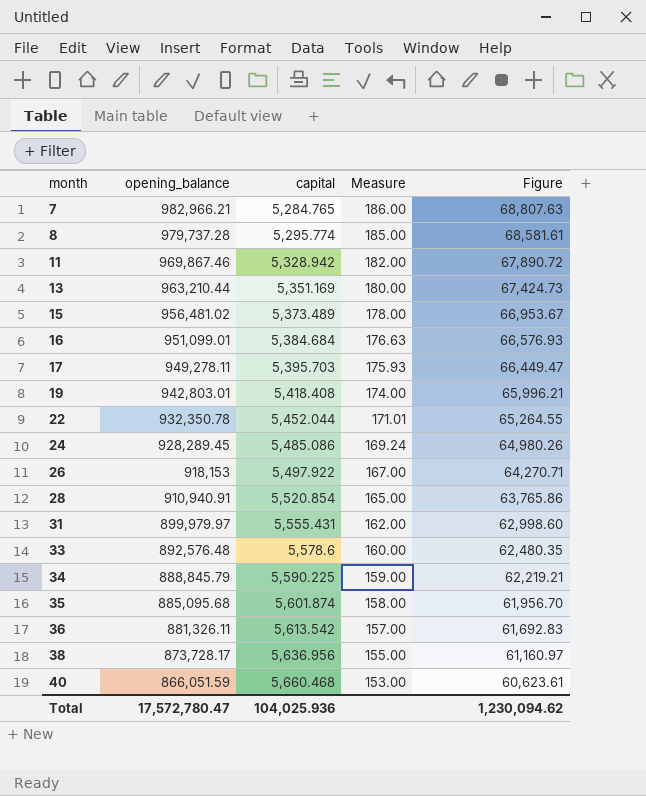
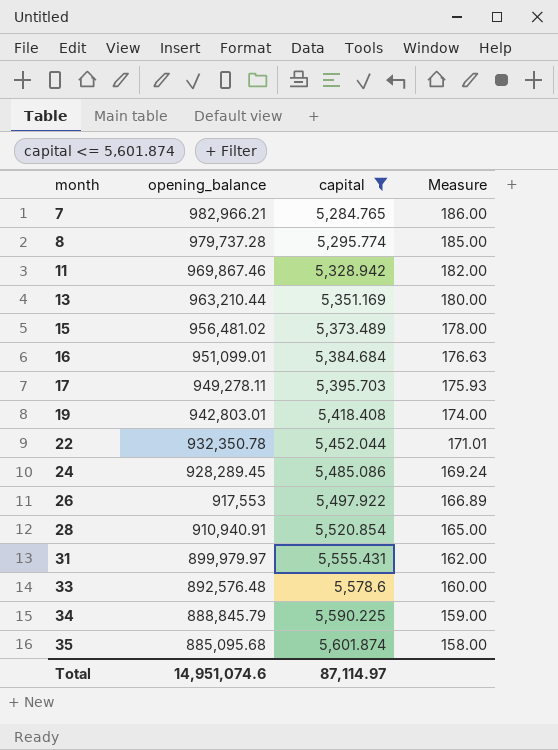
filter: none -> capital <= 5,601.874
column Figure | formula: [opening_balance] * 0.07 -> none
26 | opening_balance: 918,153 -> 917,553
26 | Measure: 167.00 -> 166.89
Total | opening_balance: 17,572,780.47 -> 14,951,074.6
Total | capital: 104,025.936 -> 87,114.97

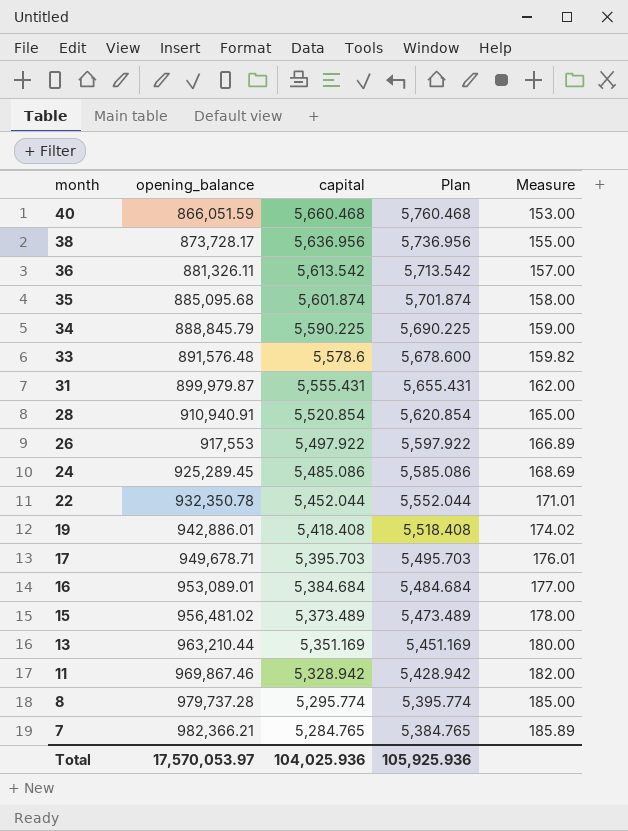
filter: capital <= 5,601.874 -> none
row order: month ascending -> month descending
column Plan | formula: none -> [capital] + 100
33 | opening_balance: 892,576.48 -> 891,576.48
33 | Measure: 160.00 -> 159.82
31 | opening_balance: 899,979.97 -> 899,979.87
24 | opening_balance: 928,289.45 -> 925,289.45
24 | Measure: 169.24 -> 168.69
19 | opening_balance: 942,803.01 -> 942,886.01
19 | Measure: 174.00 -> 174.02
17 | opening_balance: 949,278.11 -> 949,678.71
17 | Measure: 175.93 -> 176.01
16 | opening_balance: 951,099.01 -> 953,089.01
16 | Measure: 176.63 -> 177.00
7 | opening_balance: 982,966.21 -> 982,366.21
7 | Measure: 186.00 -> 185.89
Total | opening_balance: 14,951,074.6 -> 17,570,053.97
Total | capital: 87,114.97 -> 104,025.936

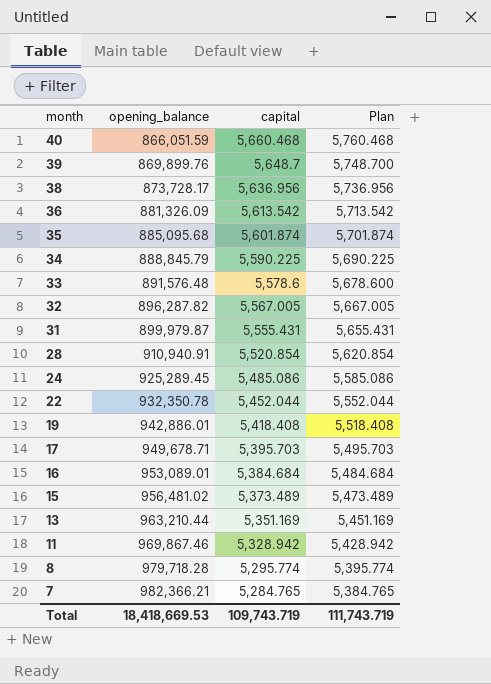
column Measure | formula: [opening_balance] / [capital] -> none
row 26: 917,553 | 5,497.922 | 5,597.922 | 166.89 -> none
row 39: none -> 869,899.76 | 5,648.7 | 5,748.700
36 | opening_balance: 881,326.11 -> 881,326.09
row 32: none -> 896,287.82 | 5,567.005 | 5,667.005
8 | opening_balance: 979,737.28 -> 979,718.28
Total | opening_balance: 17,570,053.97 -> 18,418,669.53
Total | capital: 104,025.936 -> 109,743.719
Total | Plan: 105,925.936 -> 111,743.719

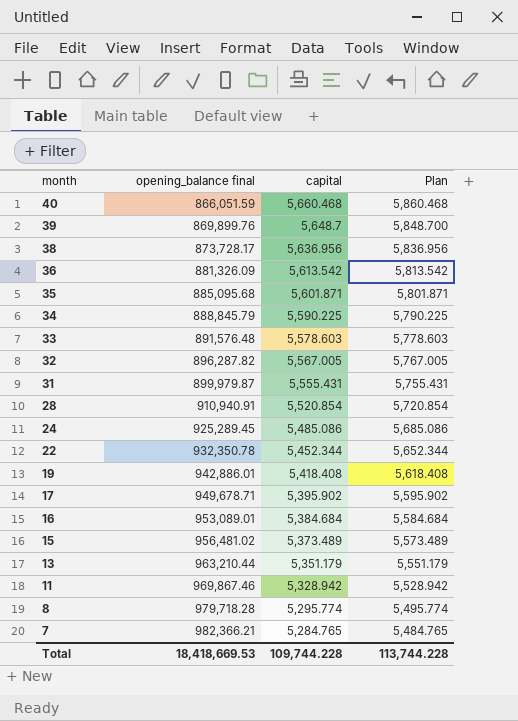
column name: opening_balance -> opening_balance final
column Plan | formula: [capital] + 100 -> [capital] + 200
35 | capital: 5,601.874 -> 5,601.871
33 | capital: 5,578.6 -> 5,578.603
22 | capital: 5,452.044 -> 5,452.344
17 | capital: 5,395.703 -> 5,395.902
13 | capital: 5,351.169 -> 5,351.179
Total | capital: 109,743.719 -> 109,744.228
Total | Plan: 111,743.719 -> 113,744.228

